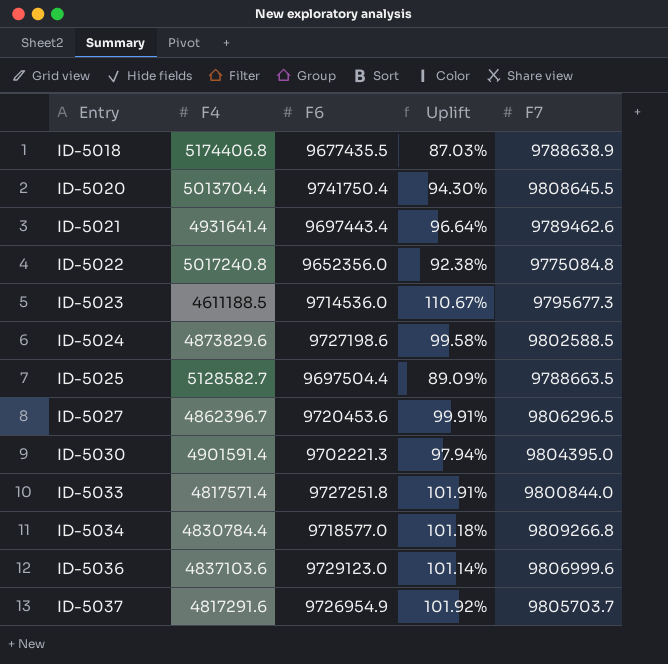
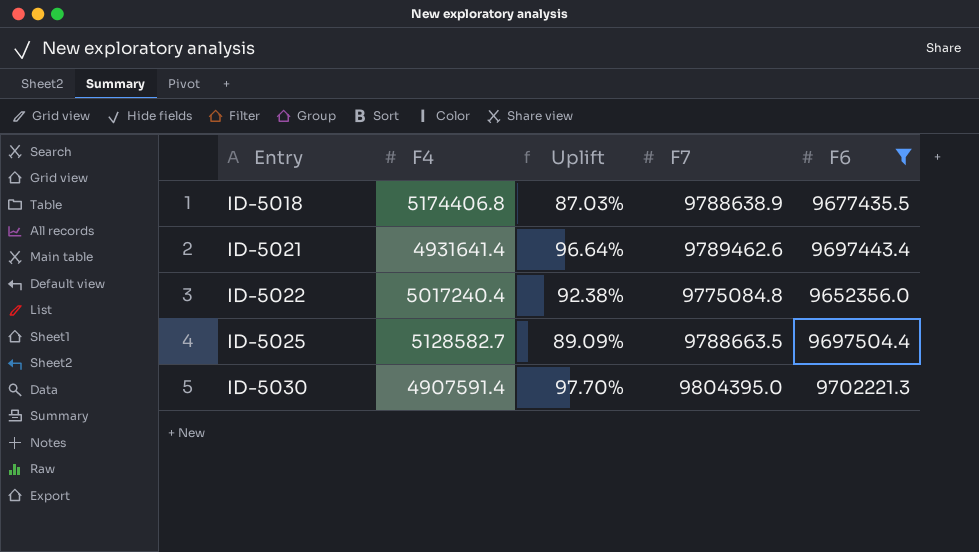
filter: none -> F6 <= 9702221.3
column F6 | position: 3 -> 5
ID-5022 | F4: 5017240.8 -> 5017240.4
ID-5030 | F4: 4901591.4 -> 4907591.4
ID-5030 | Uplift: 97.94% -> 97.70%

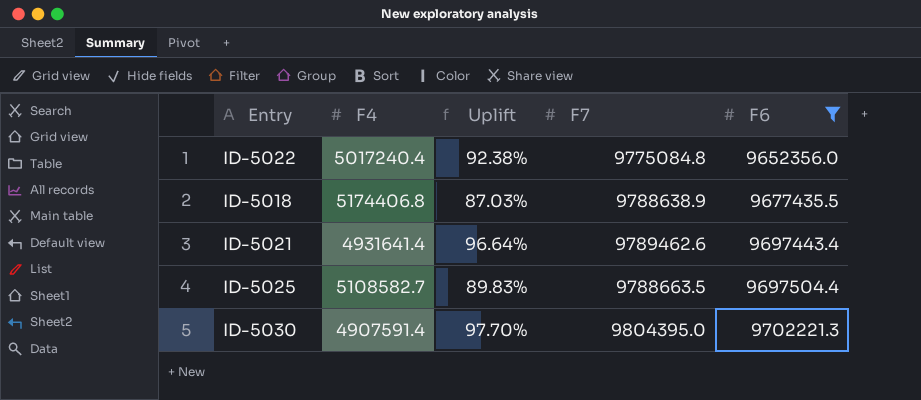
row order: Entry ascending -> F6 ascending
ID-5025 | F4: 5128582.7 -> 5108582.7
ID-5025 | Uplift: 89.09% -> 89.83%

